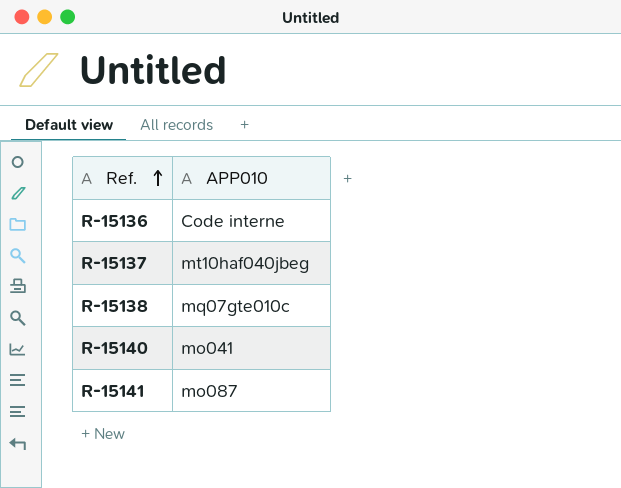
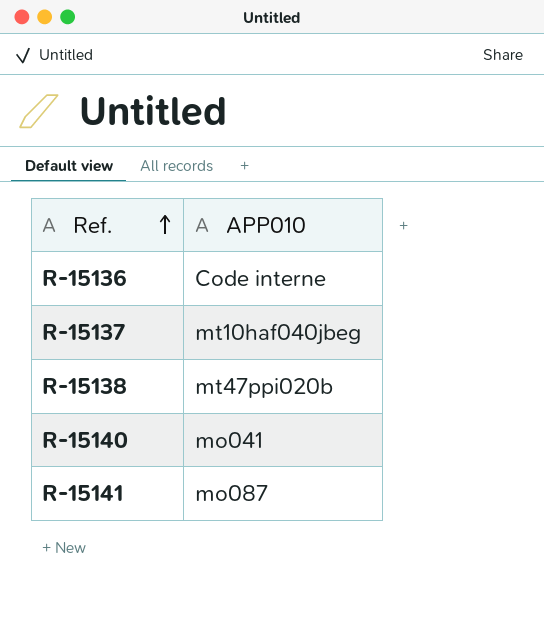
R-15138 | APP010: mq07gte010c -> mt47ppi020b

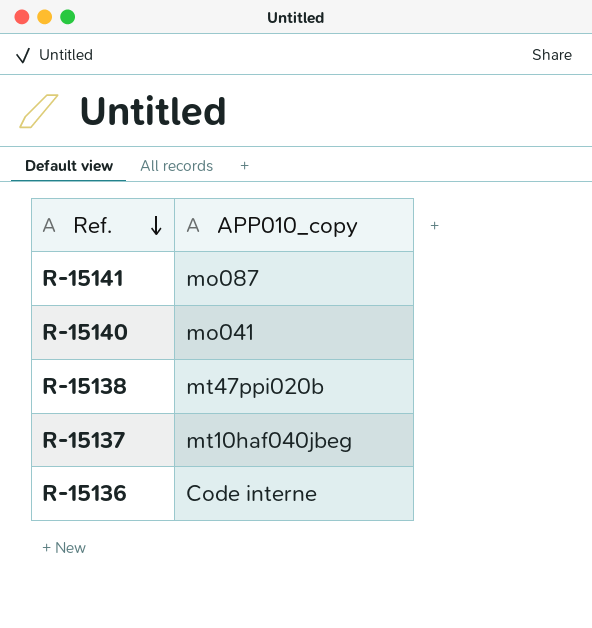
row order: Ref. ascending -> Ref. descending
column name: APP010 -> APP010_copy

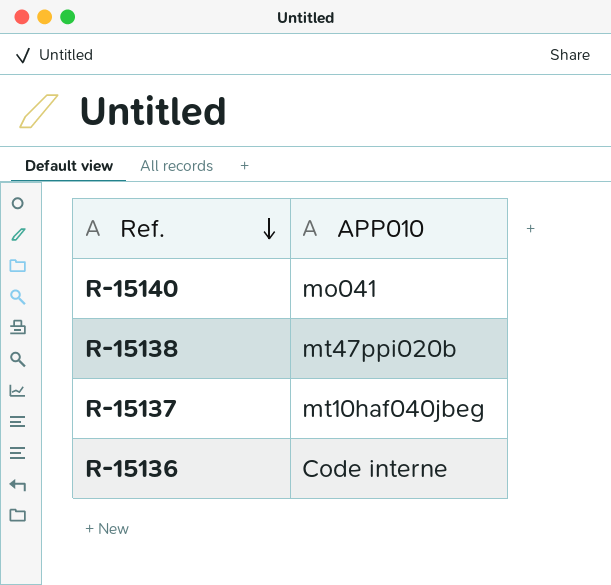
column name: APP010_copy -> APP010
row R-15141: mo087 -> none

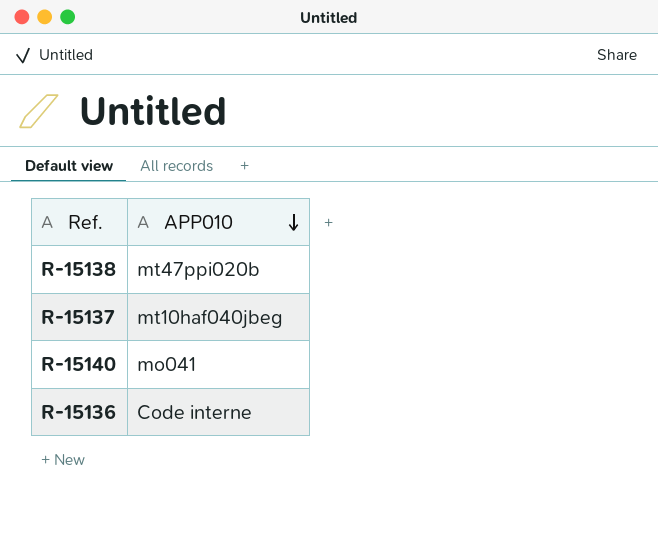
row order: Ref. descending -> APP010 descending

